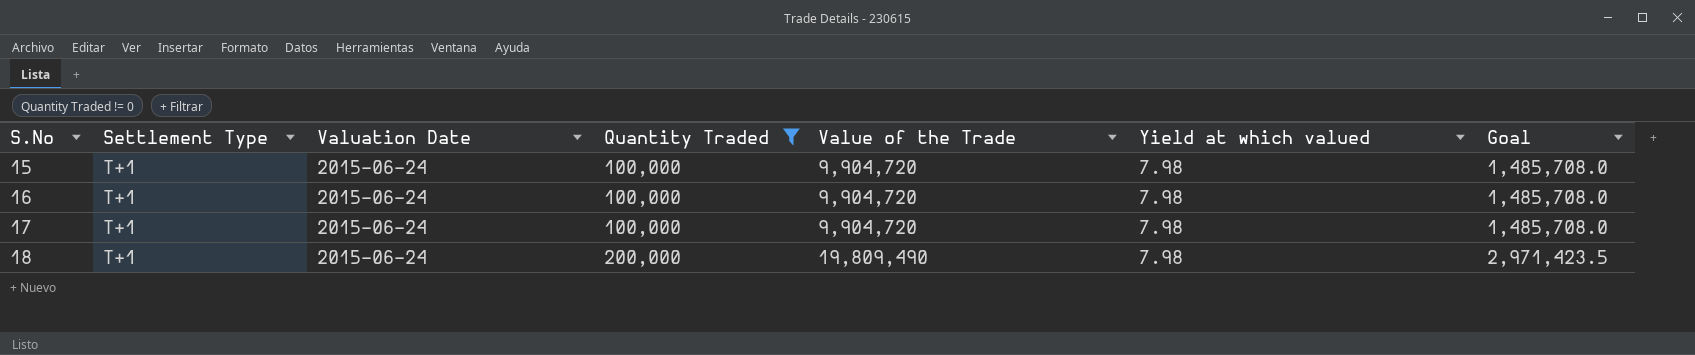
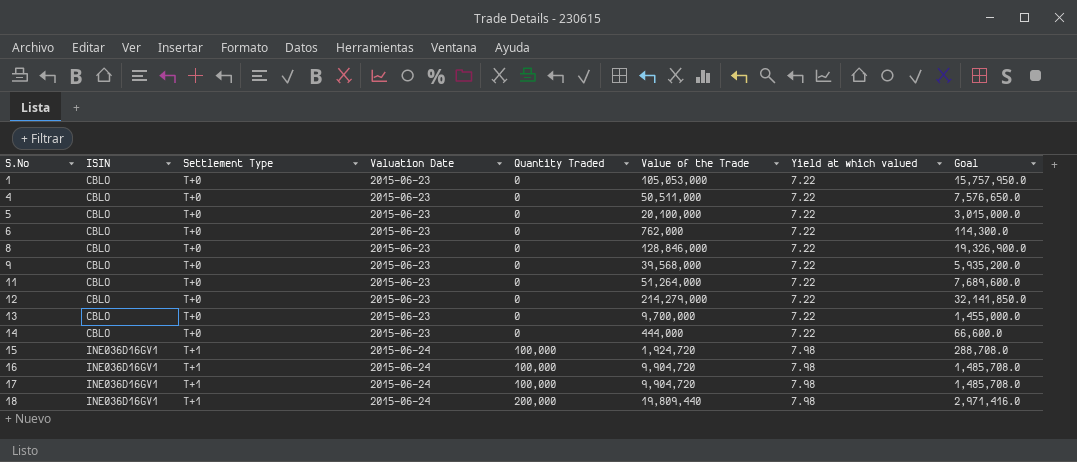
filter: Quantity Traded != 0 -> none
column ISIN | position: none -> 2
15 | Value of the Trade: 9,904,720 -> 1,924,720
15 | Goal: 1,485,708.0 -> 288,708.0
18 | Value of the Trade: 19,809,490 -> 19,809,440
18 | Goal: 2,971,423.5 -> 2,971,416.0

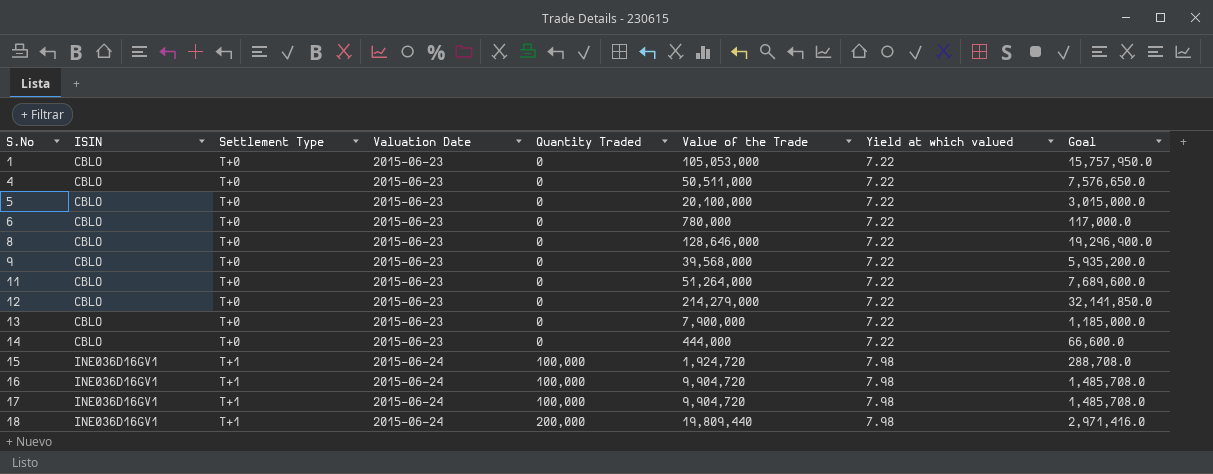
6 | Value of the Trade: 762,000 -> 780,000
6 | Goal: 114,300.0 -> 117,000.0
8 | Value of the Trade: 128,846,000 -> 128,646,000
8 | Goal: 19,326,900.0 -> 19,296,900.0
13 | Value of the Trade: 9,700,000 -> 7,900,000
13 | Goal: 1,455,000.0 -> 1,185,000.0

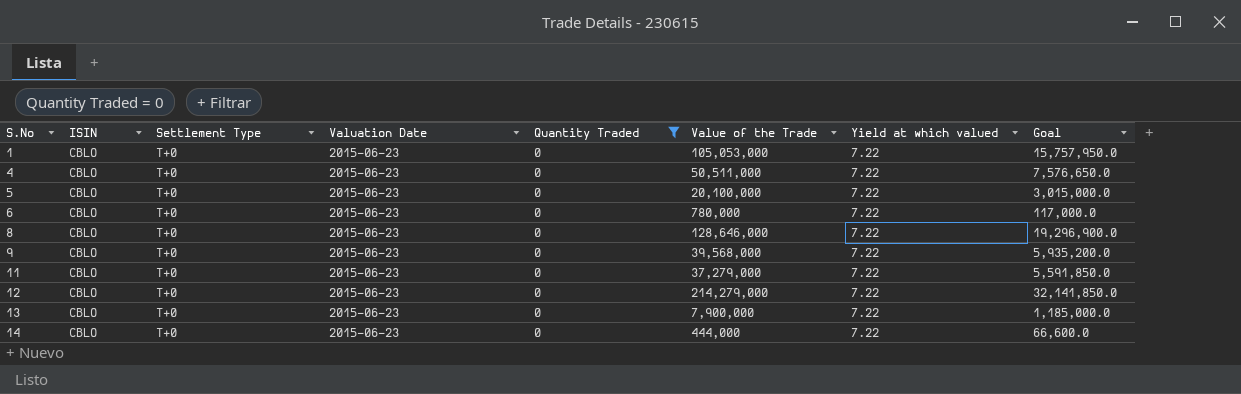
filter: none -> Quantity Traded = 0
11 | Value of the Trade: 51,264,000 -> 37,279,000
11 | Goal: 7,689,600.0 -> 5,591,850.0

